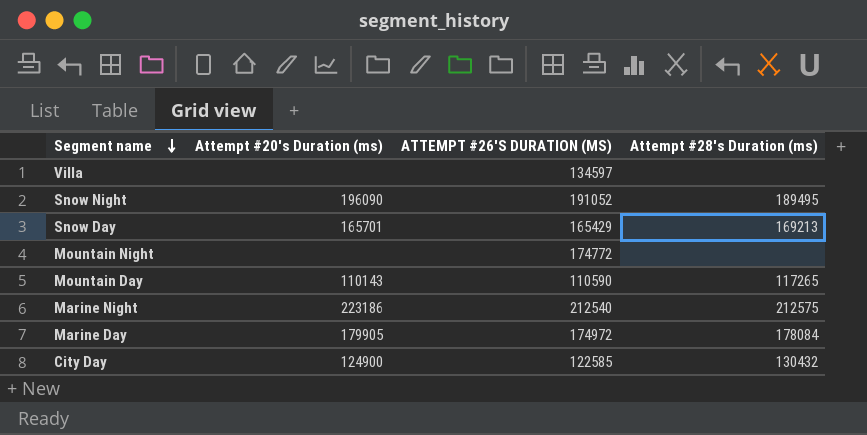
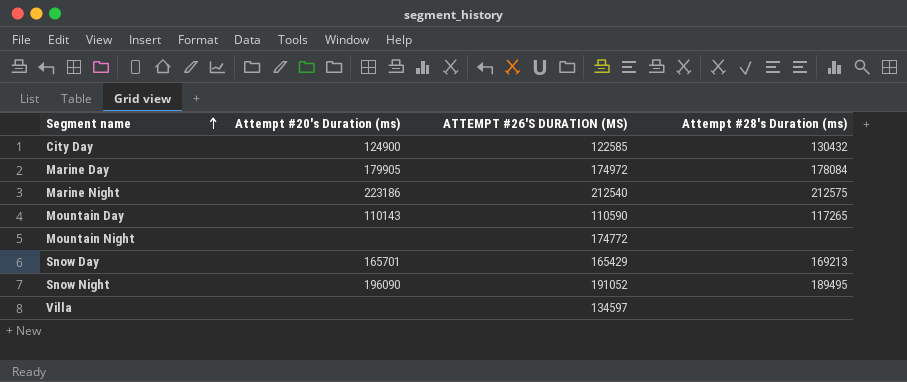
row order: Segment name descending -> Segment name ascending

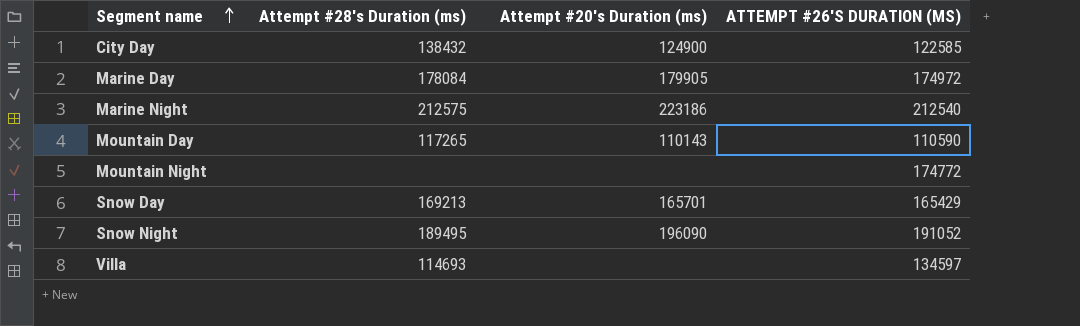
column Attempt #28's Duration (ms) | position: 4 -> 2
City Day | Attempt #28's Duration (ms): 130432 -> 138432
Villa | Attempt #28's Duration (ms): none -> 114693

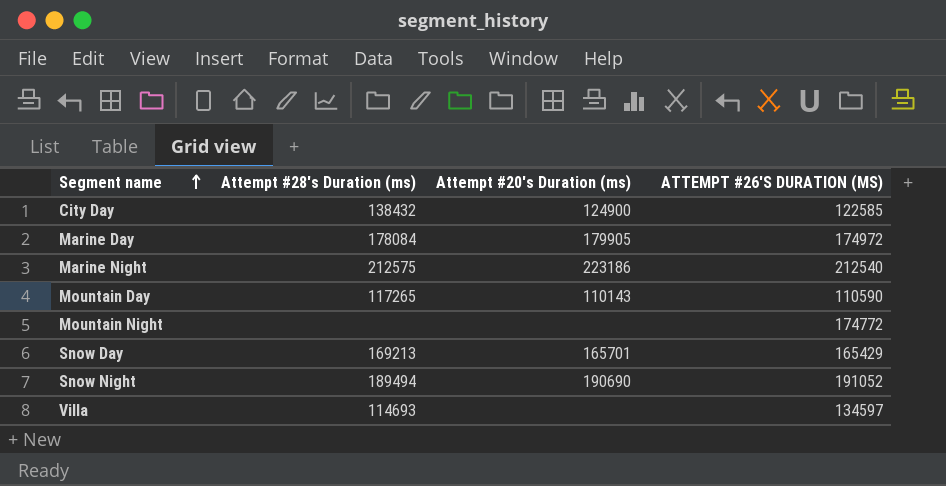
Snow Night | Attempt #28's Duration (ms): 189495 -> 189494
Snow Night | Attempt #20's Duration (ms): 196090 -> 190690

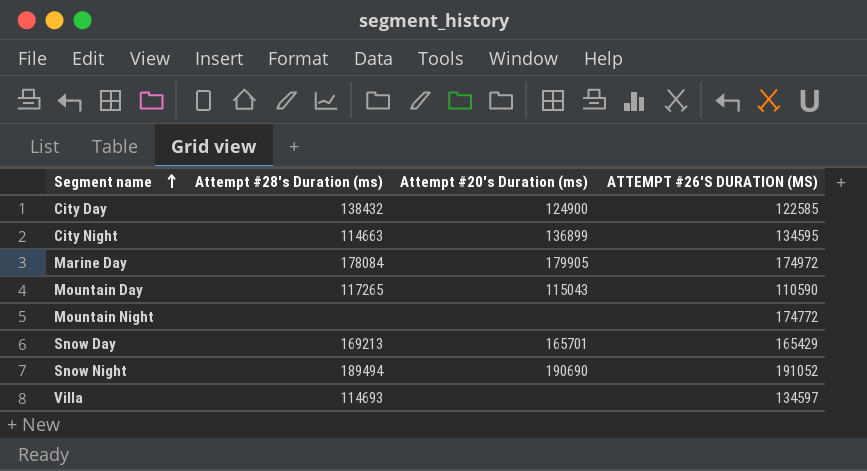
row Marine Night: 212575 | 223186 | 212540 -> none
row City Night: none -> 114663 | 136899 | 134595
Mountain Day | Attempt #20's Duration (ms): 110143 -> 115043

